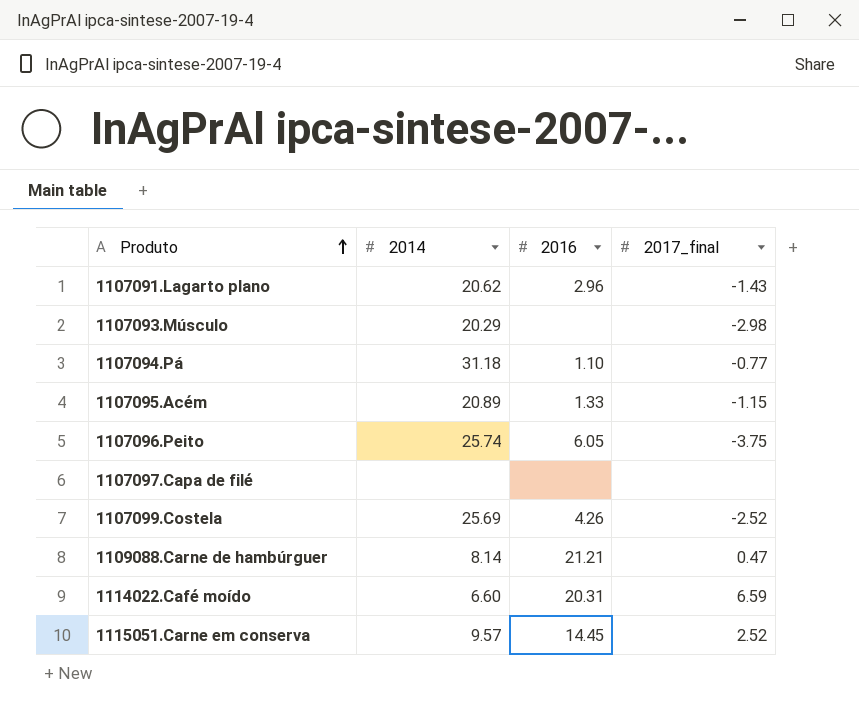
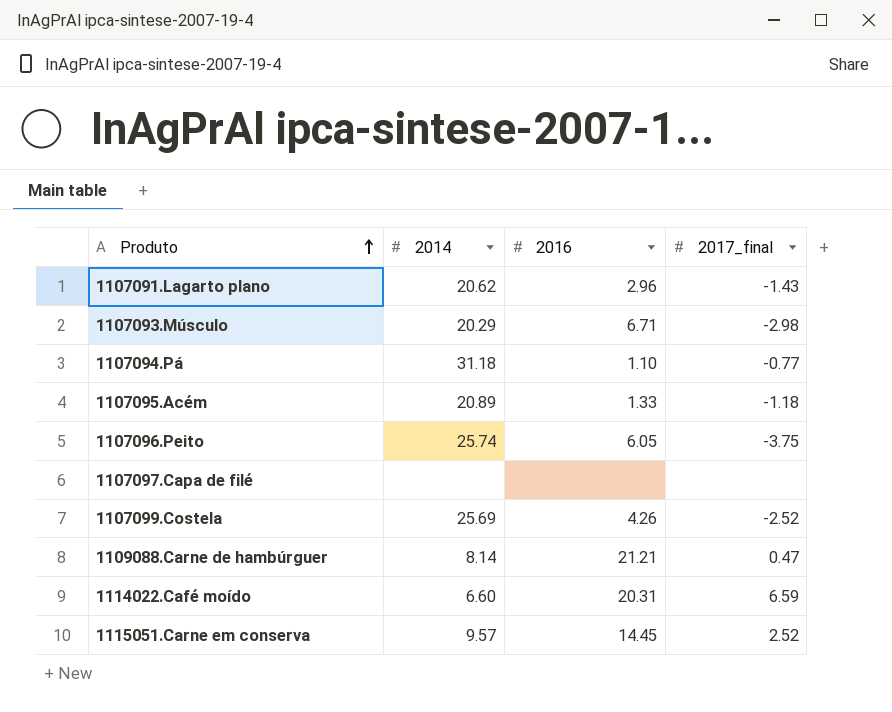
1107093.Músculo | 2016: none -> 6.71
1107095.Acém | 2017_final: -1.15 -> -1.18

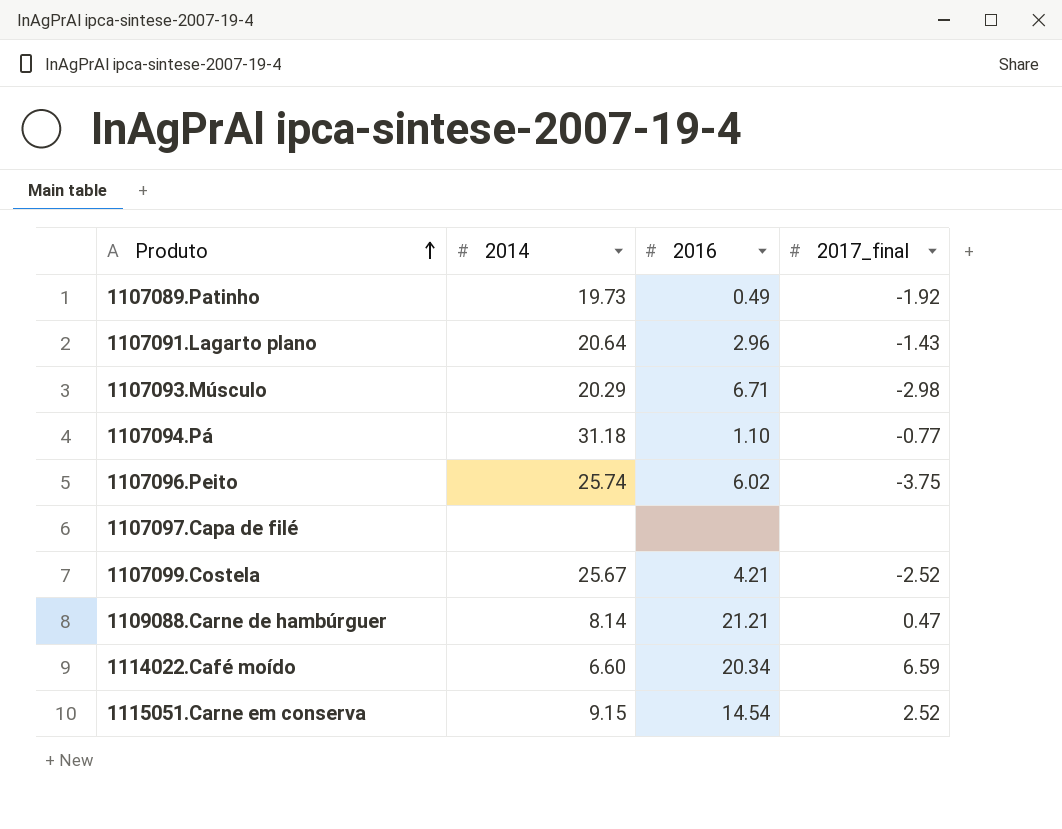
row 1107095.Acém: 20.89 | 1.33 | -1.18 -> none
row 1107089.Patinho: none -> 19.73 | 0.49 | -1.92
1107091.Lagarto plano | 2014: 20.62 -> 20.64
1107096.Peito | 2016: 6.05 -> 6.02
1107099.Costela | 2014: 25.69 -> 25.67
1107099.Costela | 2016: 4.26 -> 4.21
1114022.Café moído | 2016: 20.31 -> 20.34
1115051.Carne em conserva | 2014: 9.57 -> 9.15
1115051.Carne em conserva | 2016: 14.45 -> 14.54

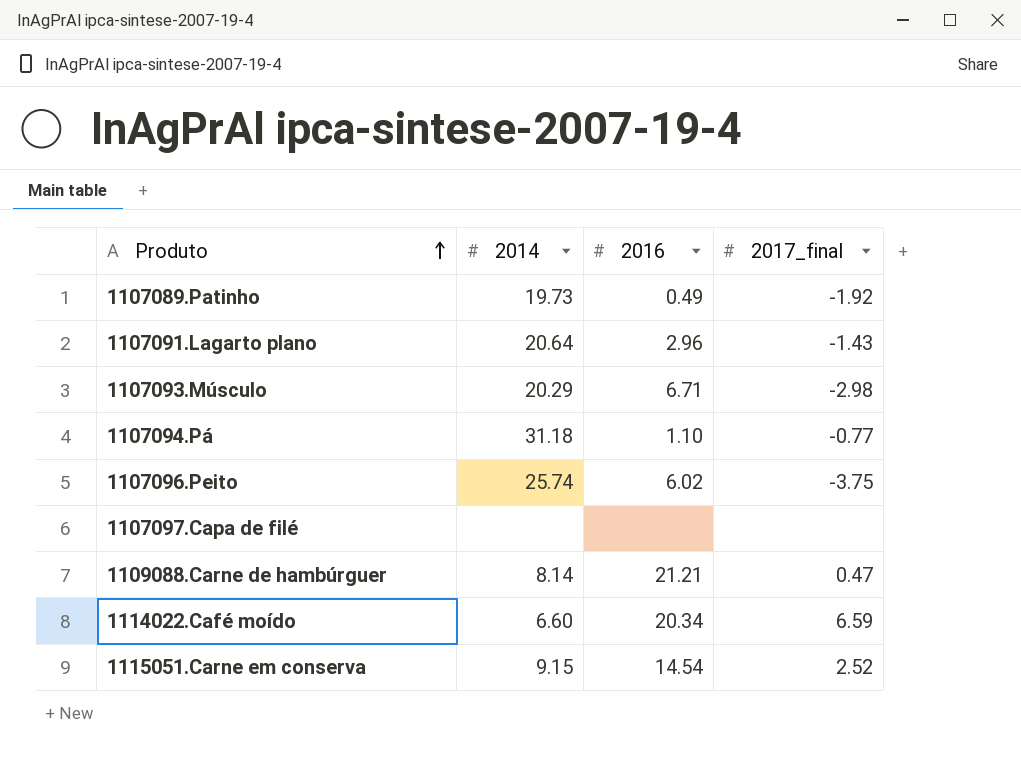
row 1107099.Costela: 25.67 | 4.21 | -2.52 -> none

